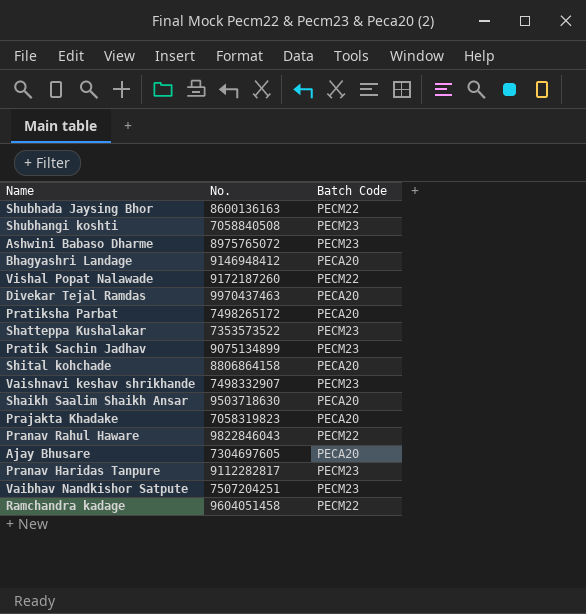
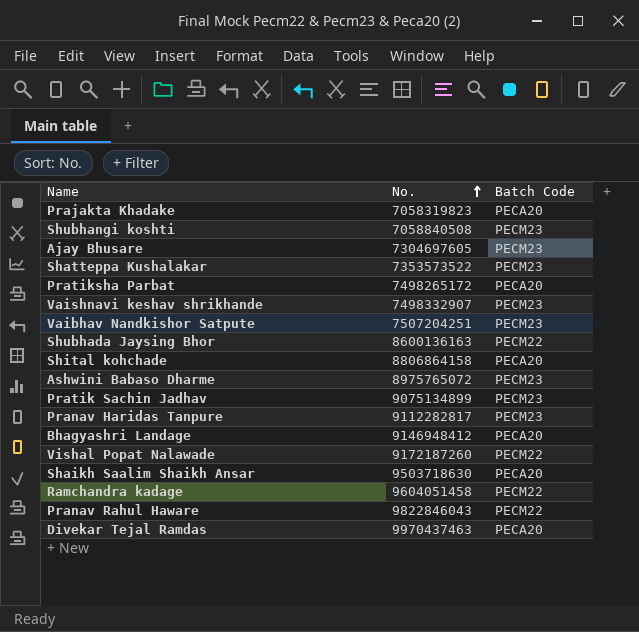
row order: none -> No. ascending
Ajay Bhusare | Batch Code: PECA20 -> PECM23

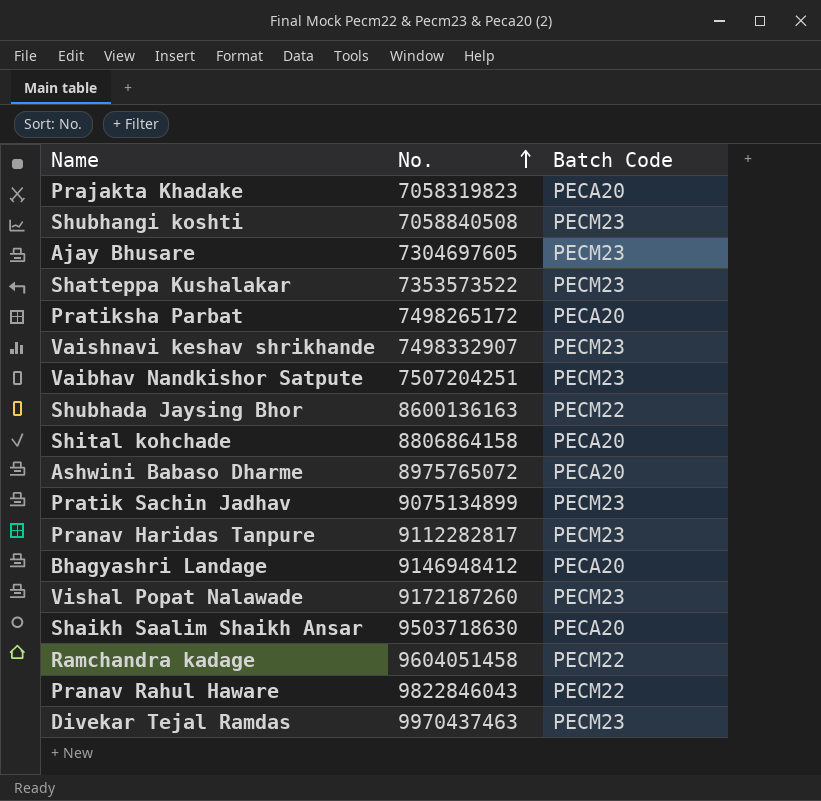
Ashwini Babaso Dharme | Batch Code: PECM23 -> PECA20
Vishal Popat Nalawade | Batch Code: PECM22 -> PECM23
Divekar Tejal Ramdas | Batch Code: PECA20 -> PECM23

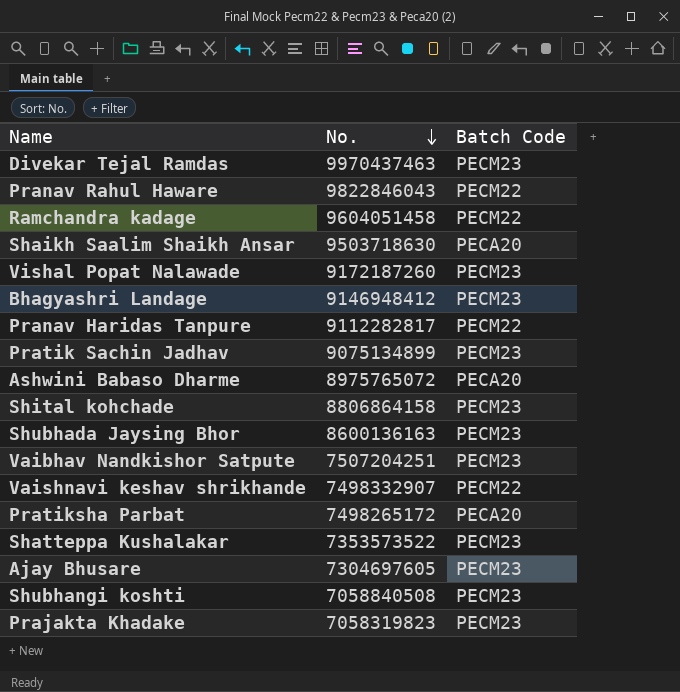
row order: No. ascending -> No. descending
Bhagyashri Landage | Batch Code: PECA20 -> PECM23
Pranav Haridas Tanpure | Batch Code: PECM23 -> PECM22
Shital kohchade | Batch Code: PECA20 -> PECM23
Shubhada Jaysing Bhor | Batch Code: PECM22 -> PECM23
Vaishnavi keshav shrikhande | Batch Code: PECM23 -> PECM22
Prajakta Khadake | Batch Code: PECA20 -> PECM23

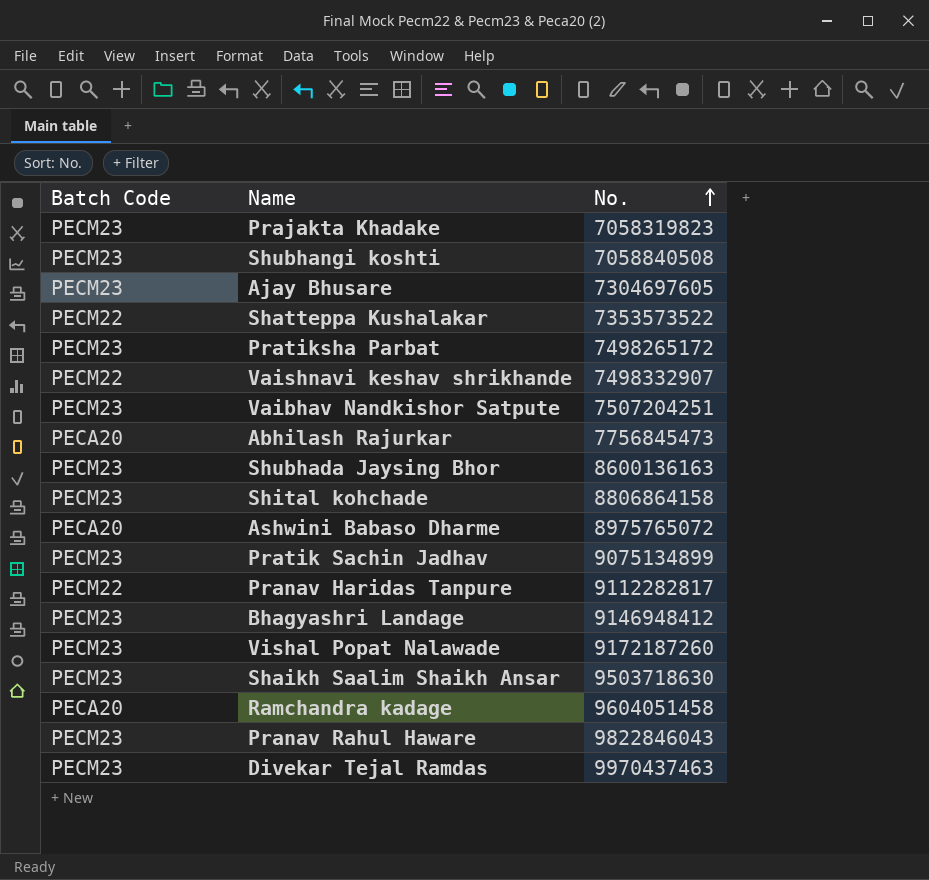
row order: No. descending -> No. ascending
column Batch Code | position: 3 -> 1
Shatteppa Kushalakar | Batch Code: PECM23 -> PECM22
Pratiksha Parbat | Batch Code: PECA20 -> PECM23
row Abhilash Rajurkar: none -> PECA20 | 7756845473
Shaikh Saalim Shaikh Ansar | Batch Code: PECA20 -> PECM23
Ramchandra kadage | Batch Code: PECM22 -> PECA20
Pranav Rahul Haware | Batch Code: PECM22 -> PECM23

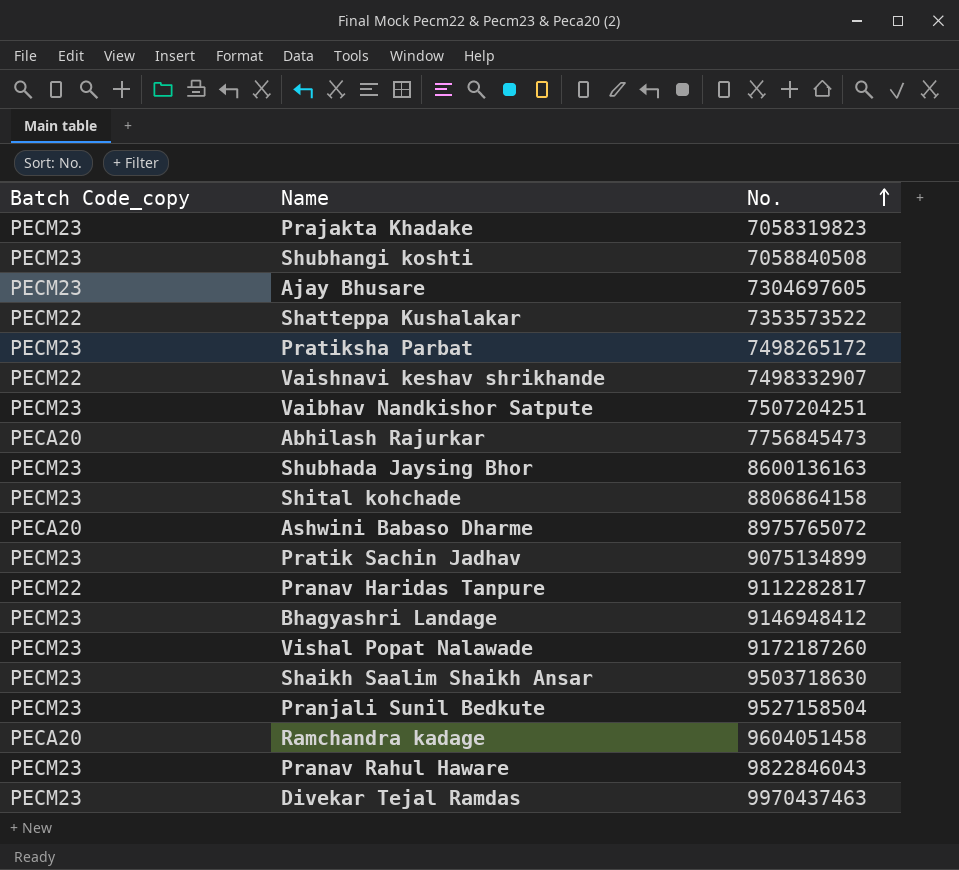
column name: Batch Code -> Batch Code_copy
row Pranjali Sunil Bedkute: none -> PECM23 | 9527158504

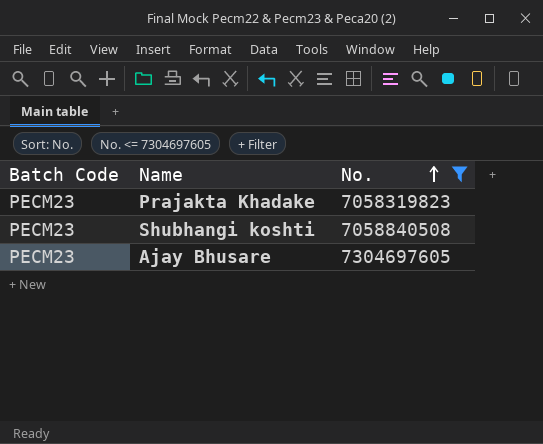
filter: none -> No. <= 7304697605
column name: Batch Code_copy -> Batch Code

